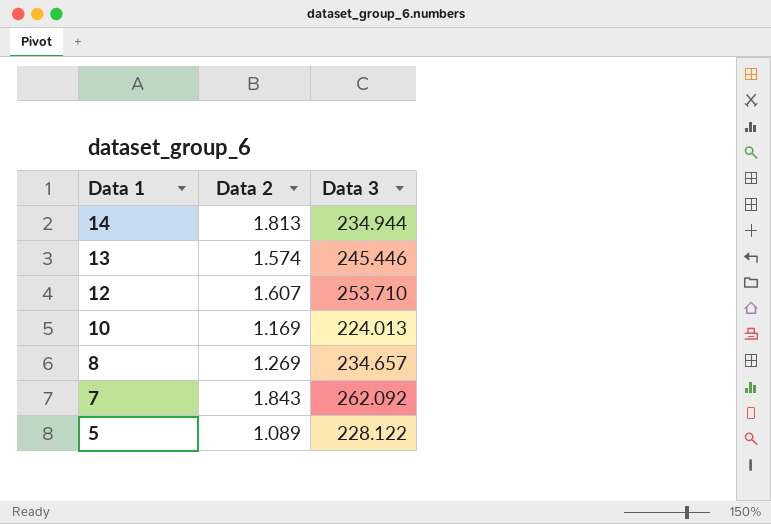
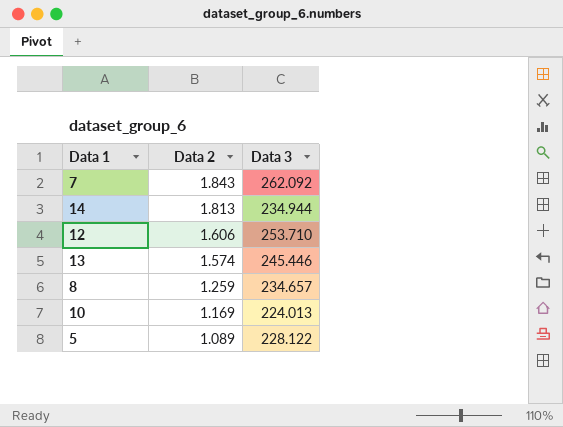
row order: Data 1 descending -> Data 2 descending
12 | Data 2: 1.607 -> 1.606
8 | Data 2: 1.269 -> 1.259

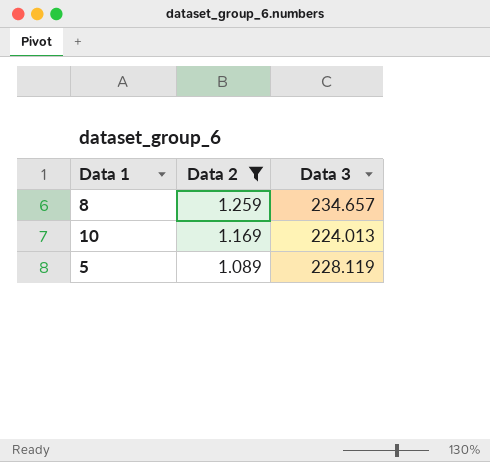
filter: none -> Data 2 <= 1.259
5 | Data 3: 228.122 -> 228.119

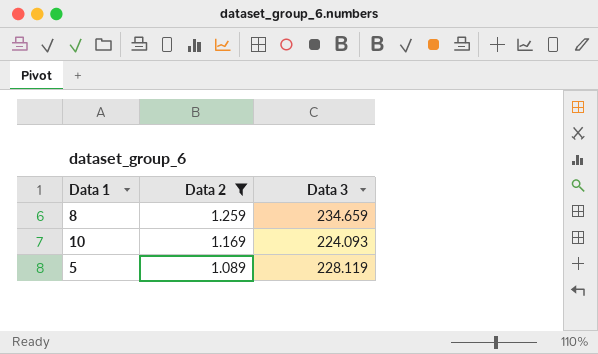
8 | Data 3: 234.657 -> 234.659
10 | Data 3: 224.013 -> 224.093

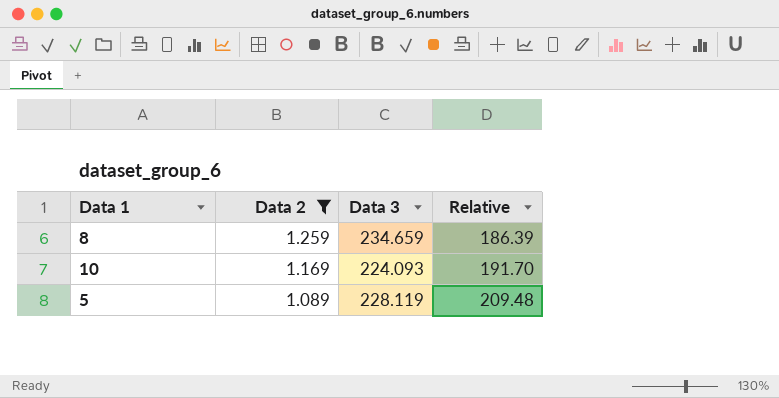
column Relative | formula: none -> [Data 3] / [Data 2]

